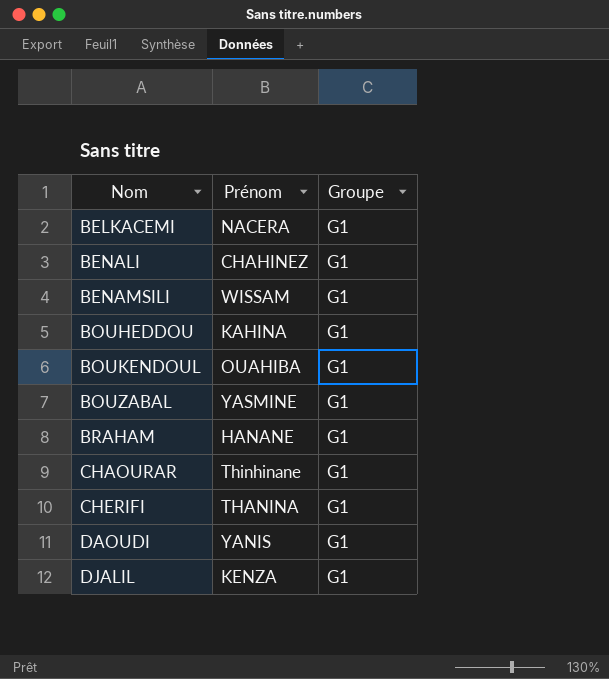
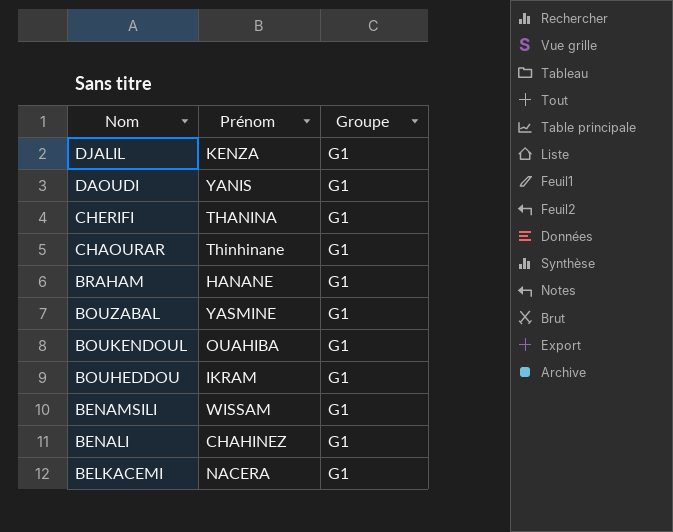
row order: Nom ascending -> Nom descending
BOUHEDDOU | Prénom: KAHINA -> IKRAM

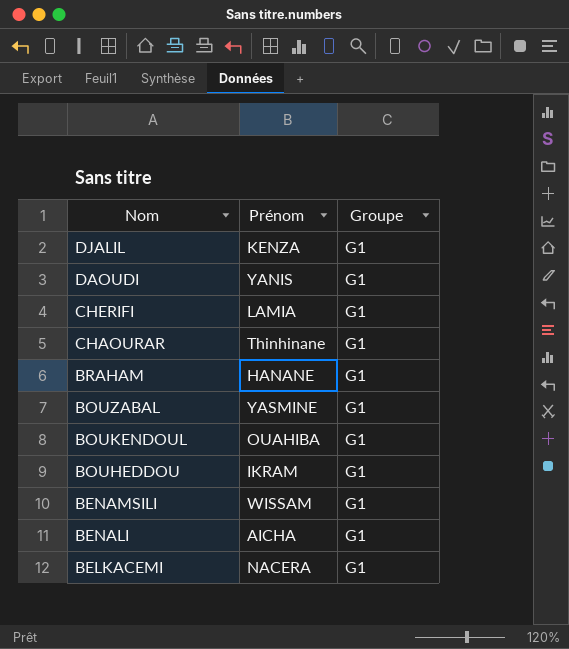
CHERIFI | Prénom: THANINA -> LAMIA
BENALI | Prénom: CHAHINEZ -> AICHA

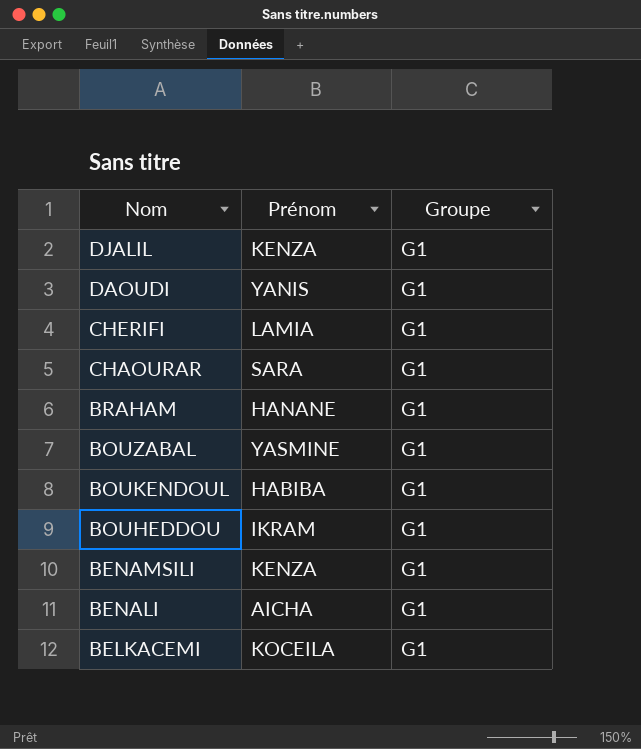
CHAOURAR | Prénom: Thinhinane -> SARA
BOUKENDOUL | Prénom: OUAHIBA -> HABIBA
BENAMSILI | Prénom: WISSAM -> KENZA
BELKACEMI | Prénom: NACERA -> KOCEILA

